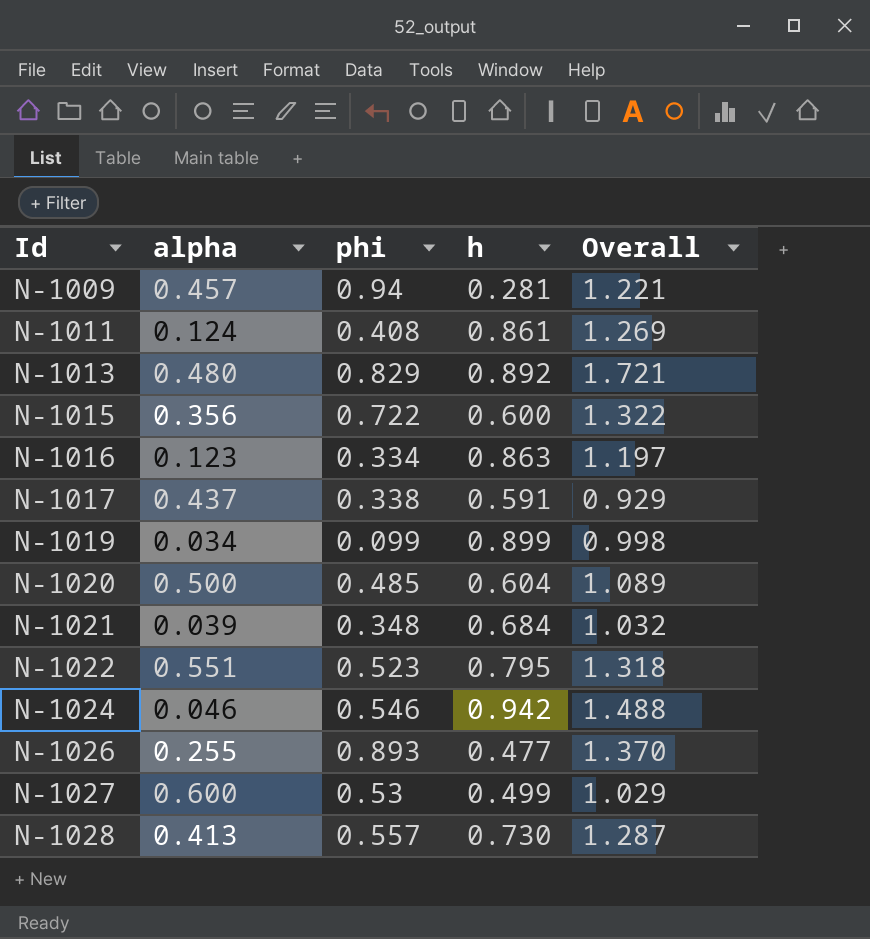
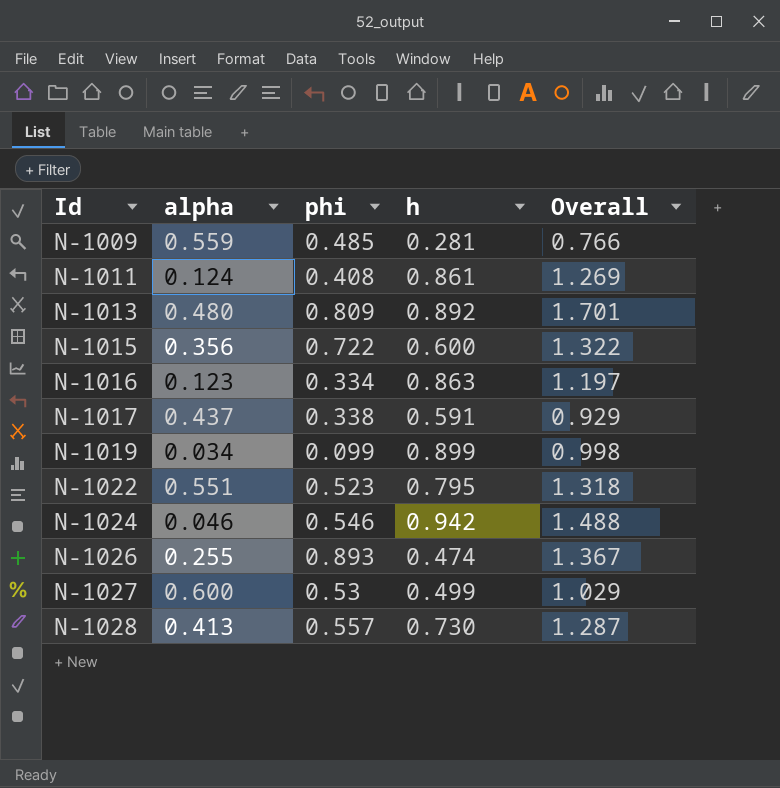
row N-1020: 0.500 | 0.485 | 0.604 | 1.089 -> none
row N-1021: 0.039 | 0.348 | 0.684 | 1.032 -> none
N-1009 | alpha: 0.457 -> 0.559
N-1009 | phi: 0.94 -> 0.485
N-1009 | Overall: 1.221 -> 0.766
N-1013 | phi: 0.829 -> 0.809
N-1013 | Overall: 1.721 -> 1.701
N-1026 | h: 0.477 -> 0.474
N-1026 | Overall: 1.370 -> 1.367

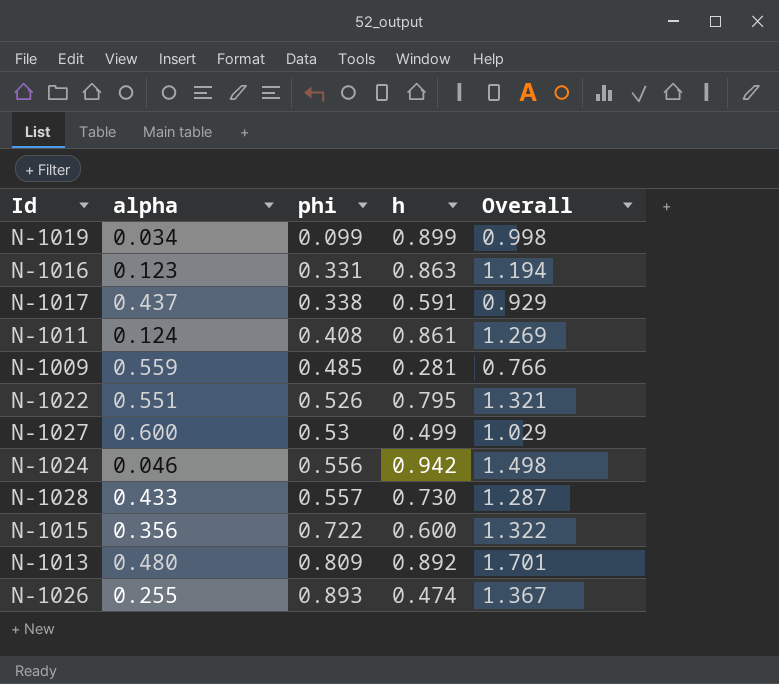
row order: Id ascending -> phi ascending
N-1016 | phi: 0.334 -> 0.331
N-1016 | Overall: 1.197 -> 1.194
N-1022 | phi: 0.523 -> 0.526
N-1022 | Overall: 1.318 -> 1.321
N-1024 | phi: 0.546 -> 0.556
N-1024 | Overall: 1.488 -> 1.498
N-1028 | alpha: 0.413 -> 0.433

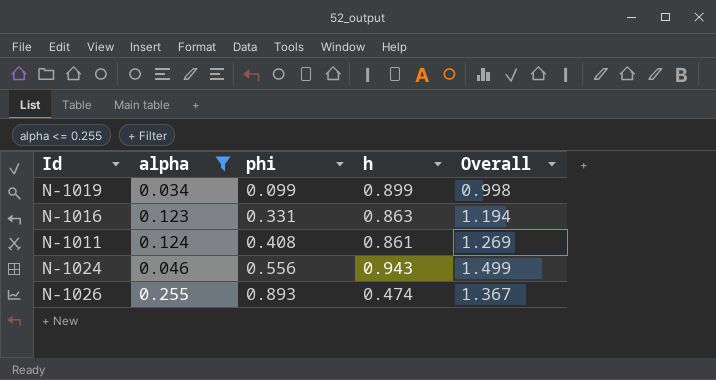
filter: none -> alpha <= 0.255
N-1024 | h: 0.942 -> 0.943
N-1024 | Overall: 1.498 -> 1.499

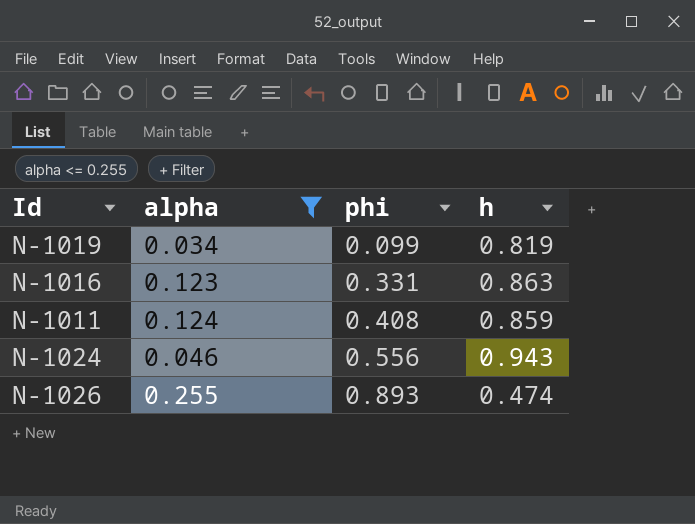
column Overall | formula: [phi] + [h] -> none
N-1019 | h: 0.899 -> 0.819
N-1011 | h: 0.861 -> 0.859

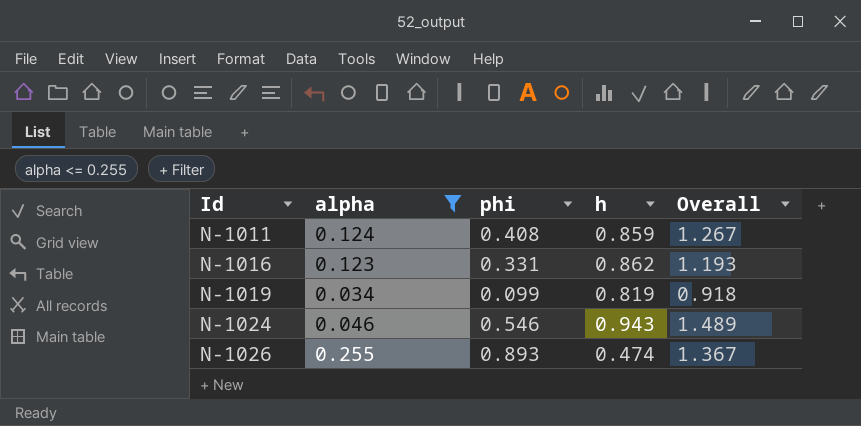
row order: phi ascending -> Id ascending
column Overall | formula: none -> [phi] + [h]
N-1016 | h: 0.863 -> 0.862
N-1024 | phi: 0.556 -> 0.546

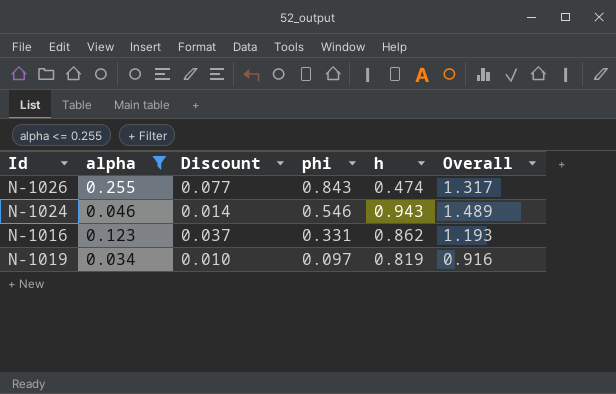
row order: Id ascending -> phi descending
column Discount | formula: none -> [alpha] * 0.3
row N-1011: 0.124 | 0.408 | 0.859 | 1.267 -> none
N-1026 | phi: 0.893 -> 0.843
N-1026 | Overall: 1.367 -> 1.317
N-1019 | phi: 0.099 -> 0.097
N-1019 | Overall: 0.918 -> 0.916

